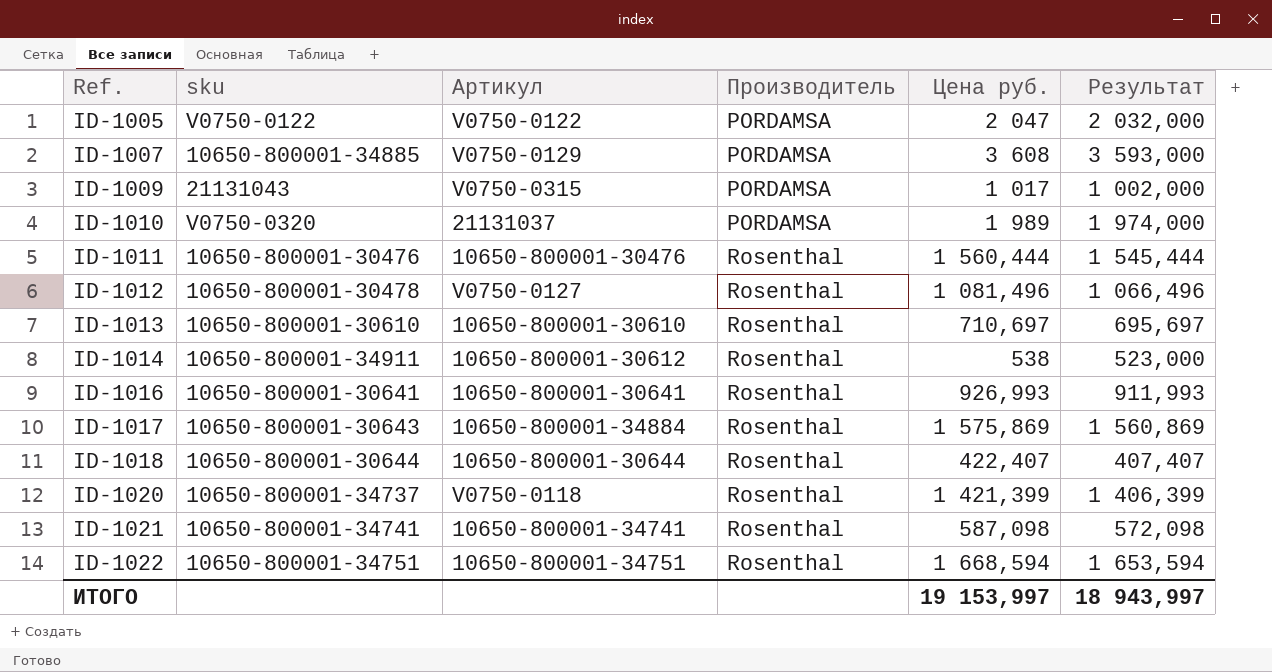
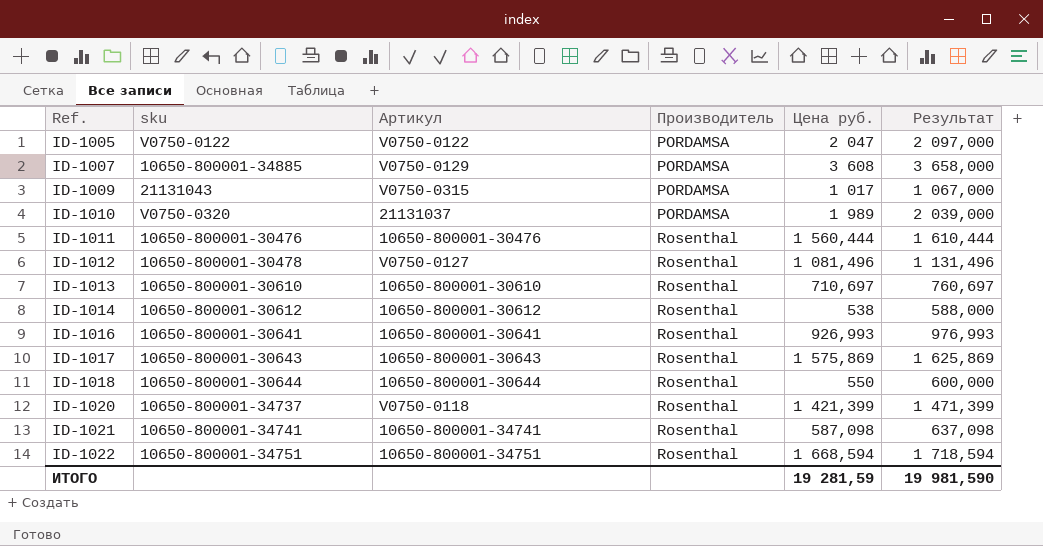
column Результат | formula: [Цена руб.] - 15 -> [Цена руб.] + 50
ID-1014 | sku: 10650-800001-34911 -> 10650-800001-30612
ID-1017 | Артикул: 10650-800001-34884 -> 10650-800001-30643
ID-1018 | Цена руб.: 422,407 -> 550
ИТОГО | Цена руб.: 19 153,997 -> 19 281,59
ИТОГО | Результат: 18 943,997 -> 19 981,590

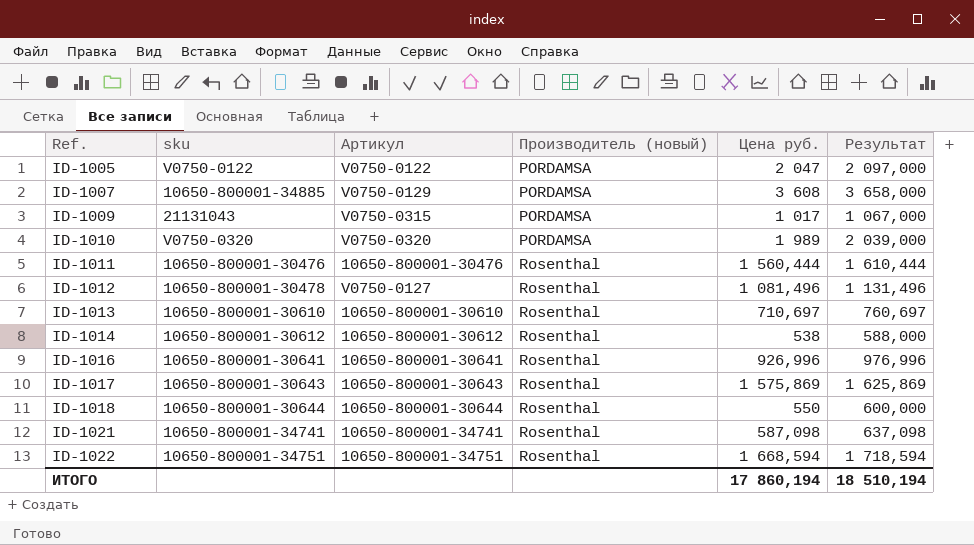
column name: Производитель -> Производитель (новый)
row ID-1020: 10650-800001-34737 | V0750-0118 | Rosenthal | 1 421,399 | 1 471,399 -> none
ID-1010 | Артикул: 21131037 -> V0750-0320
ID-1016 | Цена руб.: 926,993 -> 926,996
ID-1016 | Результат: 976,993 -> 976,996
ИТОГО | Цена руб.: 19 281,59 -> 17 860,194
ИТОГО | Результат: 19 981,590 -> 18 510,194

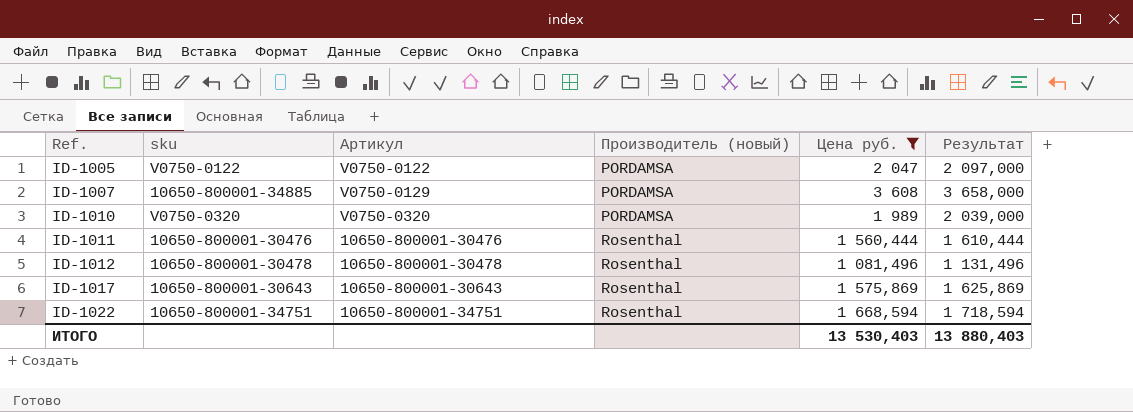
filter: none -> Цена руб. >= 1 081,496
ID-1012 | Артикул: V0750-0127 -> 10650-800001-30478
ИТОГО | Цена руб.: 17 860,194 -> 13 530,403
ИТОГО | Результат: 18 510,194 -> 13 880,403

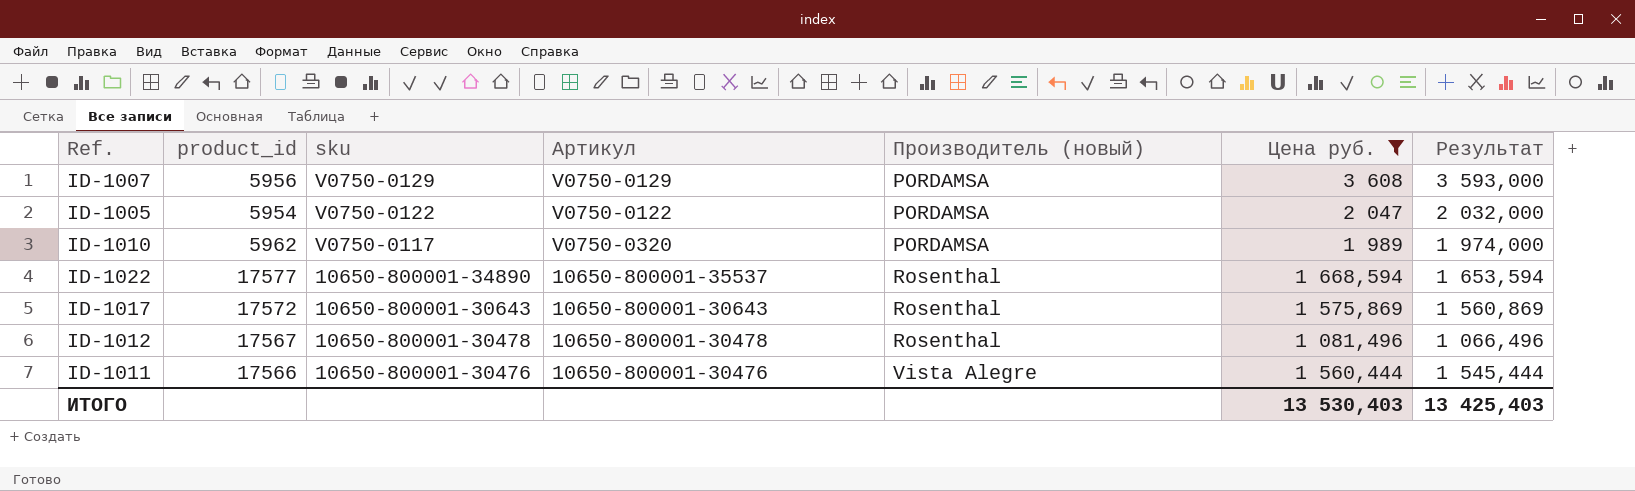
row order: Ref. ascending -> sku descending
column product_id | position: none -> 2
column Результат | formula: [Цена руб.] + 50 -> [Цена руб.] - 15
ID-1007 | sku: 10650-800001-34885 -> V0750-0129
ID-1010 | sku: V0750-0320 -> V0750-0117
ID-1022 | sku: 10650-800001-34751 -> 10650-800001-34890
ID-1022 | Артикул: 10650-800001-34751 -> 10650-800001-35537
ID-1011 | Производитель (новый): Rosenthal -> Vista Alegre
ИТОГО | Результат: 13 880,403 -> 13 425,403

